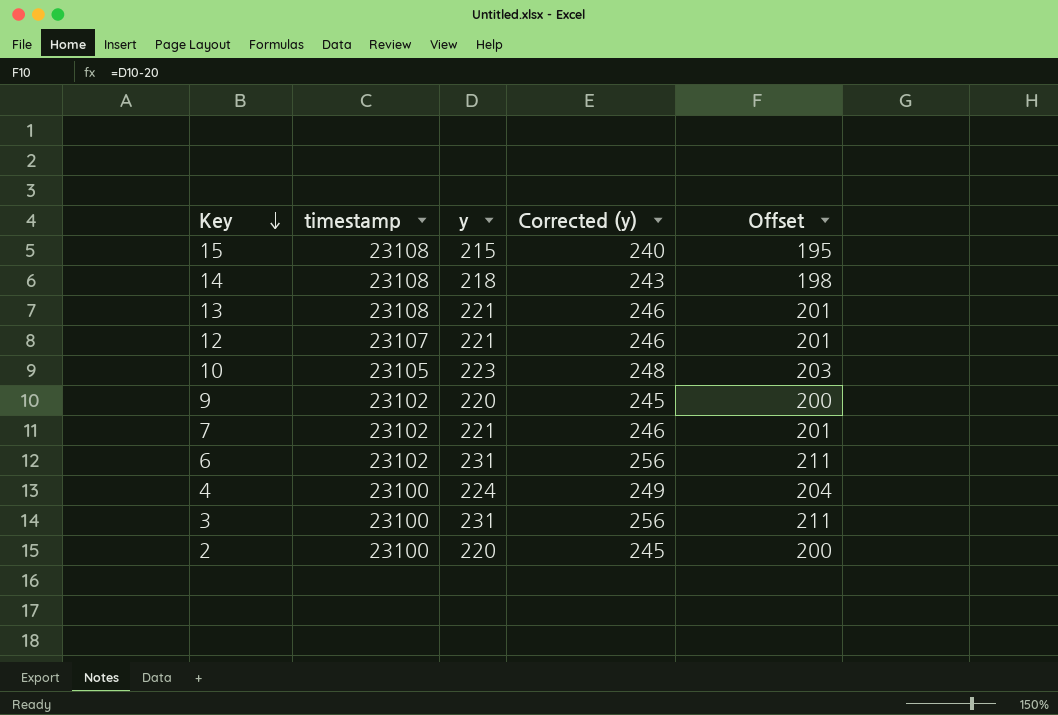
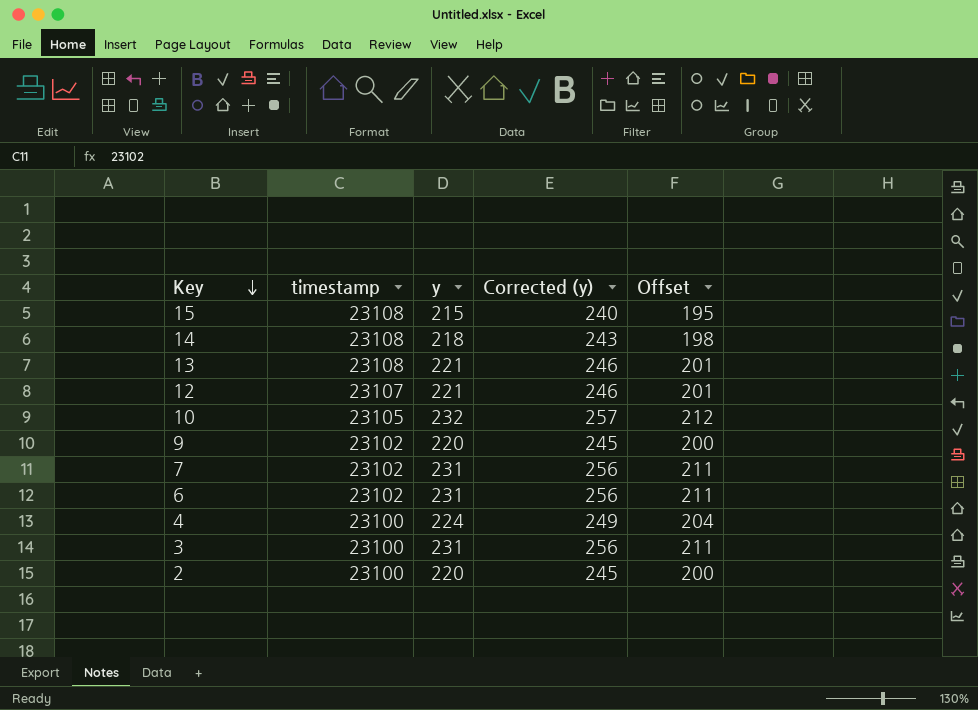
10 | y: 223 -> 232
10 | Corrected (y): 248 -> 257
10 | Offset: 203 -> 212
7 | y: 221 -> 231
7 | Corrected (y): 246 -> 256
7 | Offset: 201 -> 211

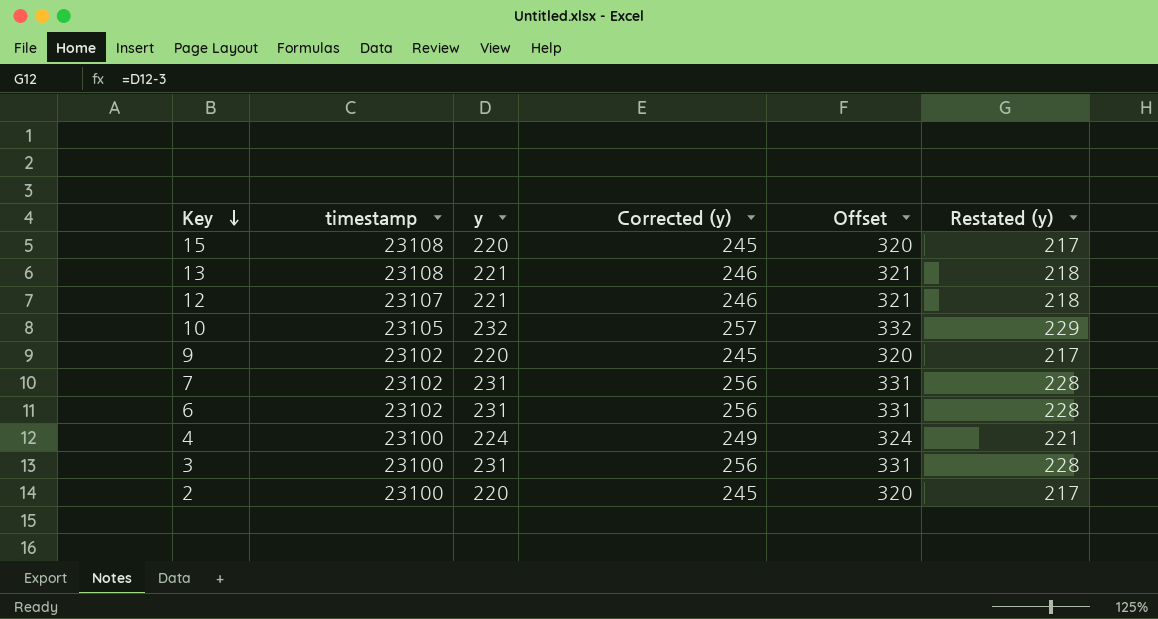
column Offset | formula: [y] - 20 -> [y] + 100
column Restated (y) | formula: none -> [y] - 3
row 14: 23108 | 218 | 243 | 198 -> none
15 | y: 215 -> 220
15 | Corrected (y): 240 -> 245

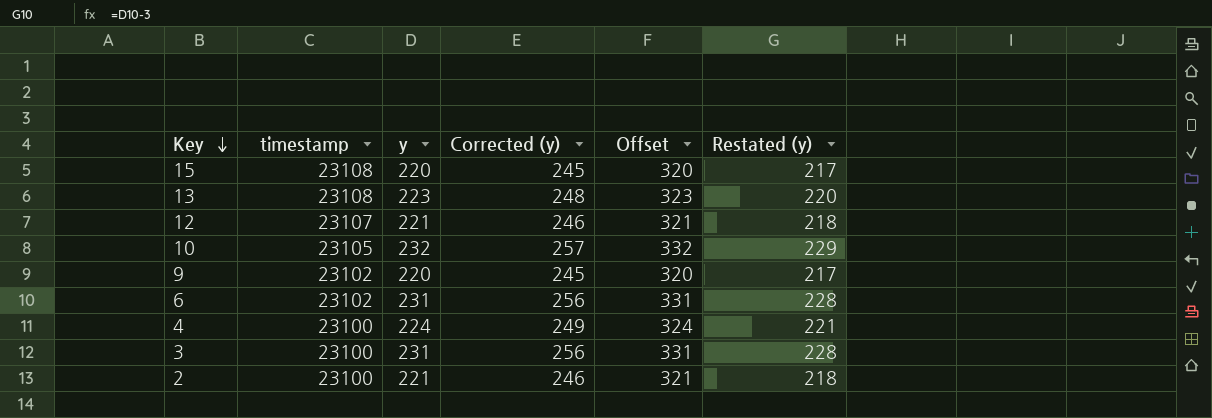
row 7: 23102 | 231 | 256 | 331 | 228 -> none
13 | y: 221 -> 223
13 | Corrected (y): 246 -> 248
13 | Offset: 321 -> 323
13 | Restated (y): 218 -> 220
2 | y: 220 -> 221
2 | Corrected (y): 245 -> 246
2 | Offset: 320 -> 321
2 | Restated (y): 217 -> 218

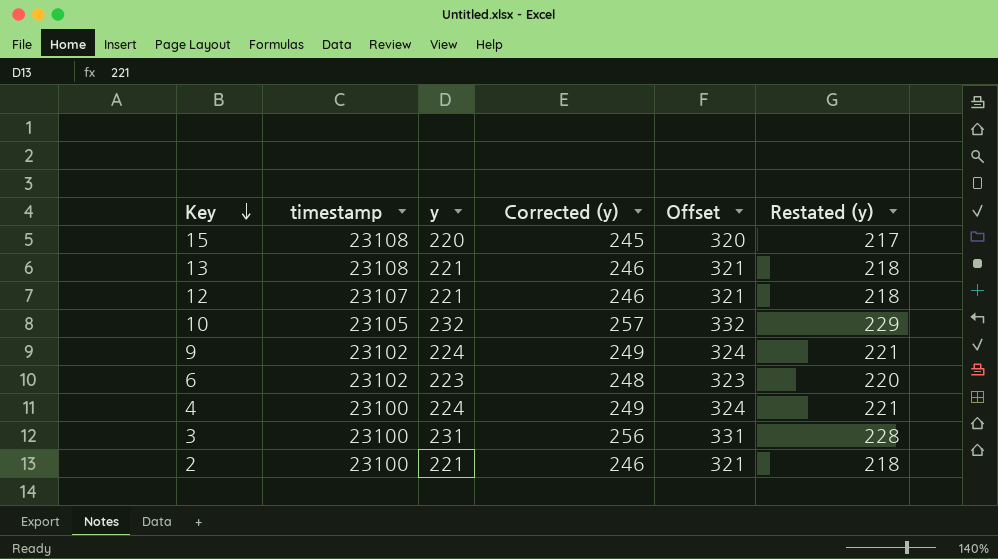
13 | y: 223 -> 221
13 | Corrected (y): 248 -> 246
13 | Offset: 323 -> 321
13 | Restated (y): 220 -> 218
9 | y: 220 -> 224
9 | Corrected (y): 245 -> 249
9 | Offset: 320 -> 324
9 | Restated (y): 217 -> 221
6 | y: 231 -> 223
6 | Corrected (y): 256 -> 248
6 | Offset: 331 -> 323
6 | Restated (y): 228 -> 220

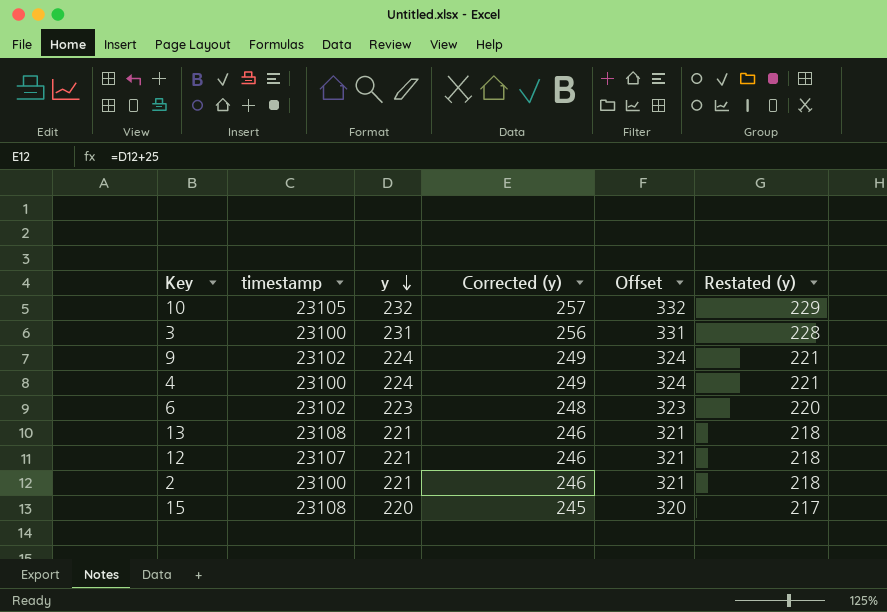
row order: Key descending -> y descending

